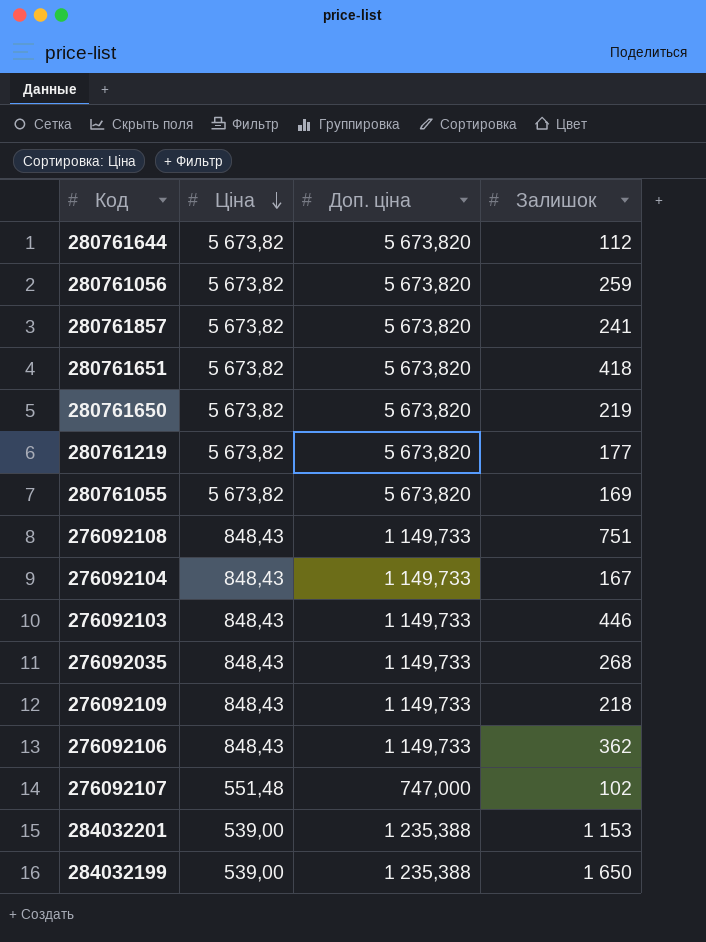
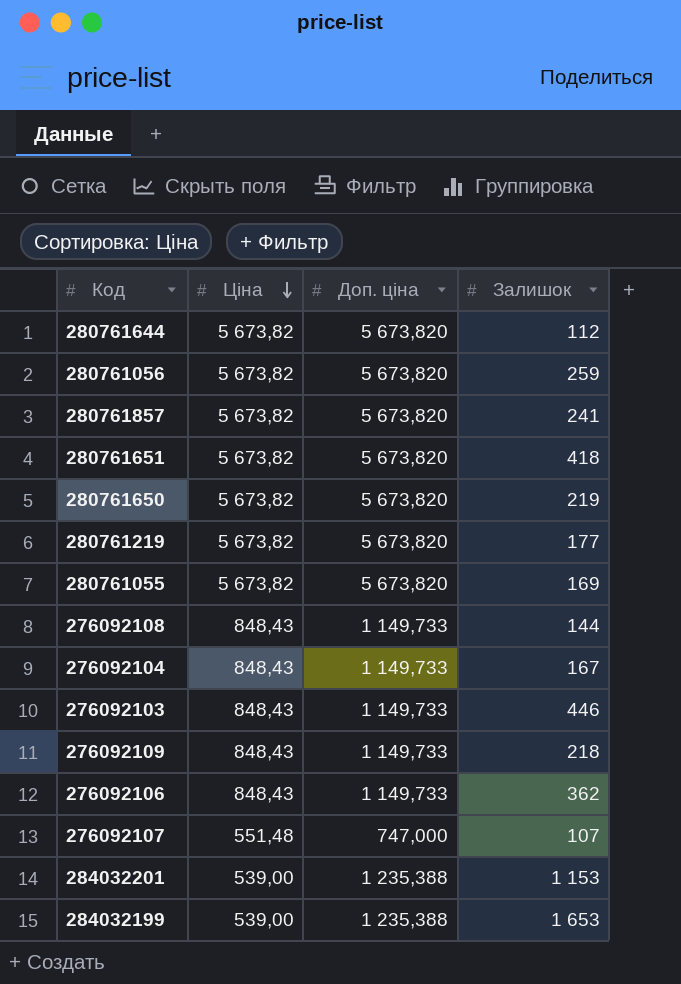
row 276092035: 848,43 | 1 149,733 | 268 -> none
276092108 | Залишок: 751 -> 144
276092107 | Залишок: 102 -> 107
284032199 | Залишок: 1 650 -> 1 653

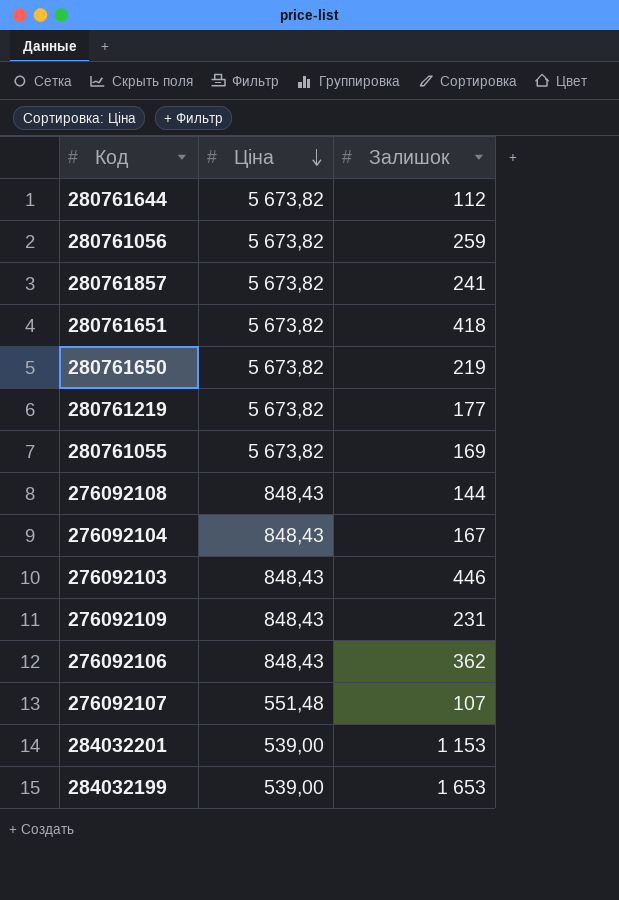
column Доп. ціна | position: 3 -> none
276092109 | Залишок: 218 -> 231

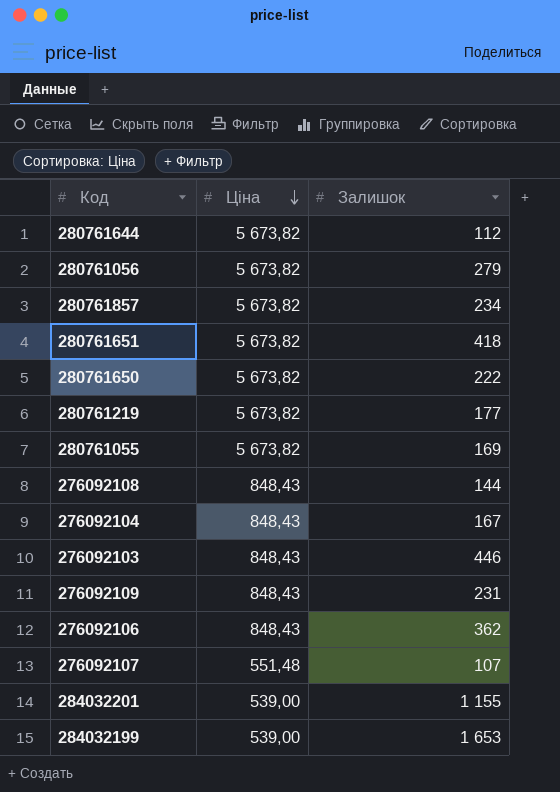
280761056 | Залишок: 259 -> 279
280761857 | Залишок: 241 -> 234
280761650 | Залишок: 219 -> 222
284032201 | Залишок: 1 153 -> 1 155

